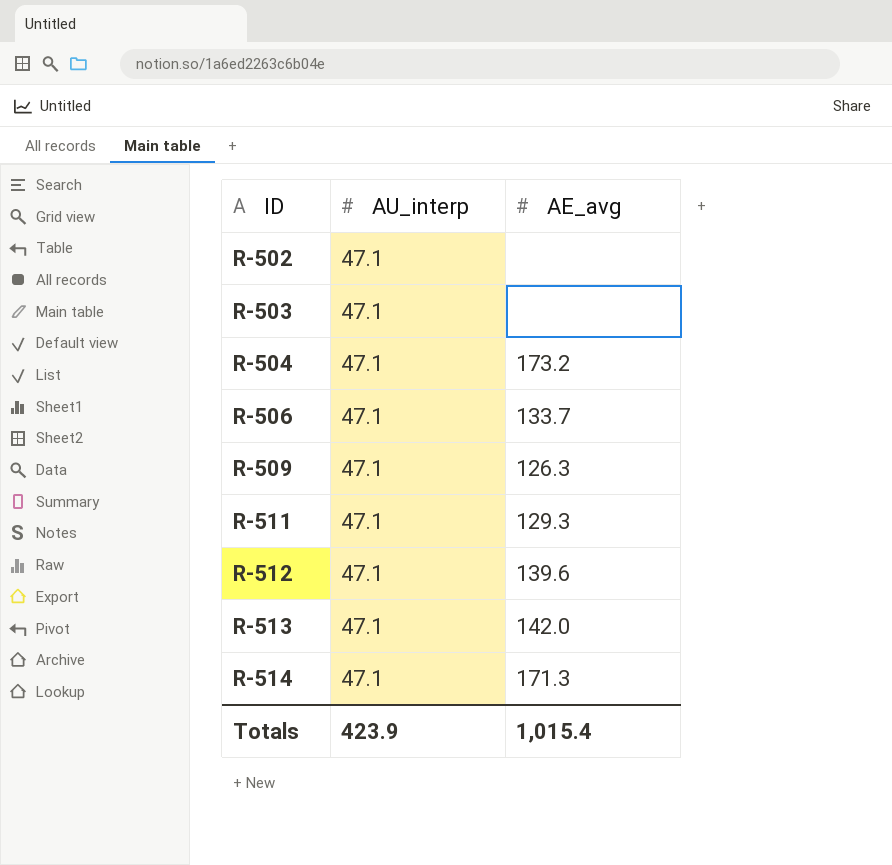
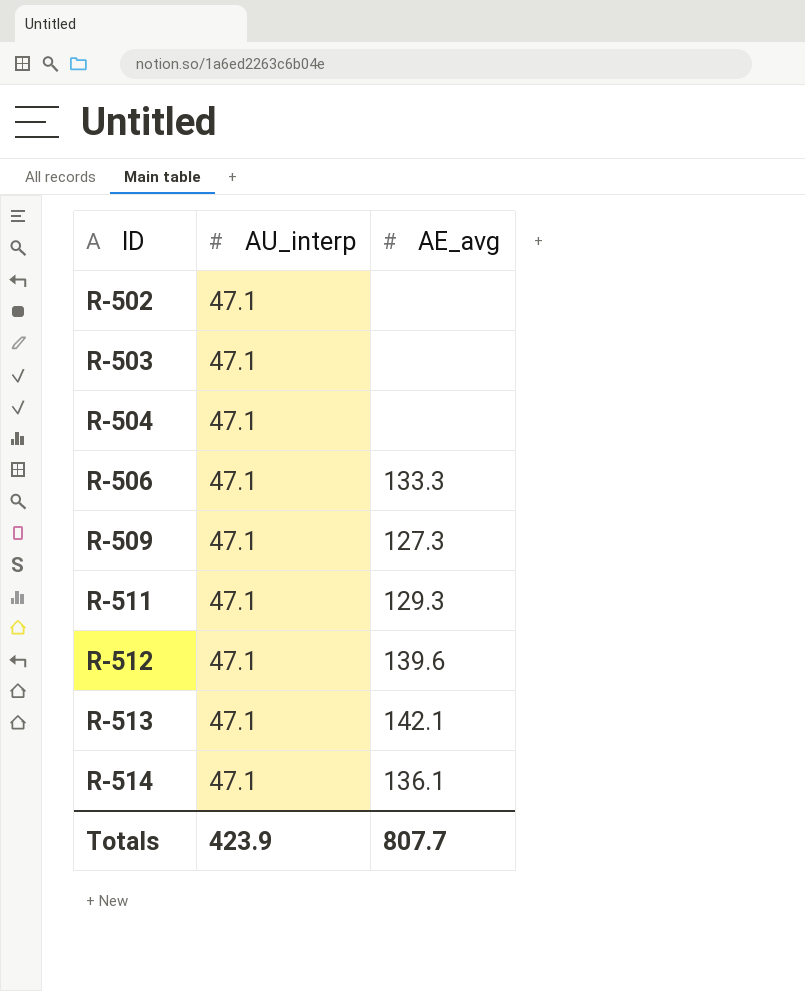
R-504 | AE_avg: 173.2 -> none
R-506 | AE_avg: 133.7 -> 133.3
R-509 | AE_avg: 126.3 -> 127.3
R-513 | AE_avg: 142.0 -> 142.1
R-514 | AE_avg: 171.3 -> 136.1
Totals | AE_avg: 1,015.4 -> 807.7

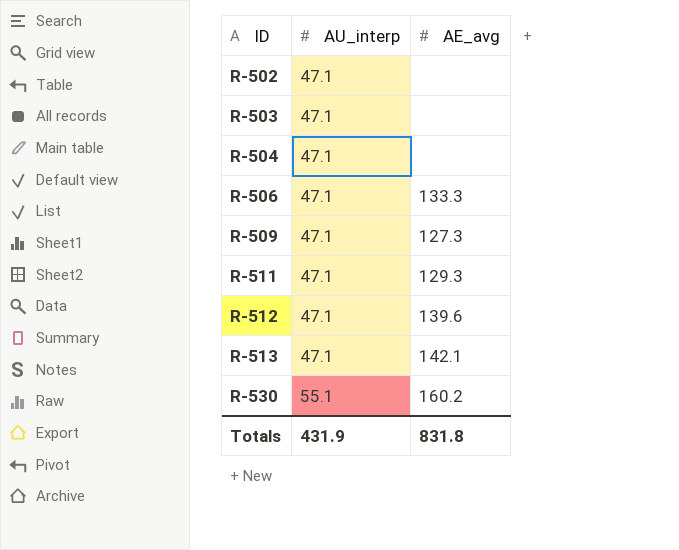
row R-514: 47.1 | 136.1 -> none
row R-530: none -> 55.1 | 160.2
Totals | AU_interp: 423.9 -> 431.9
Totals | AE_avg: 807.7 -> 831.8

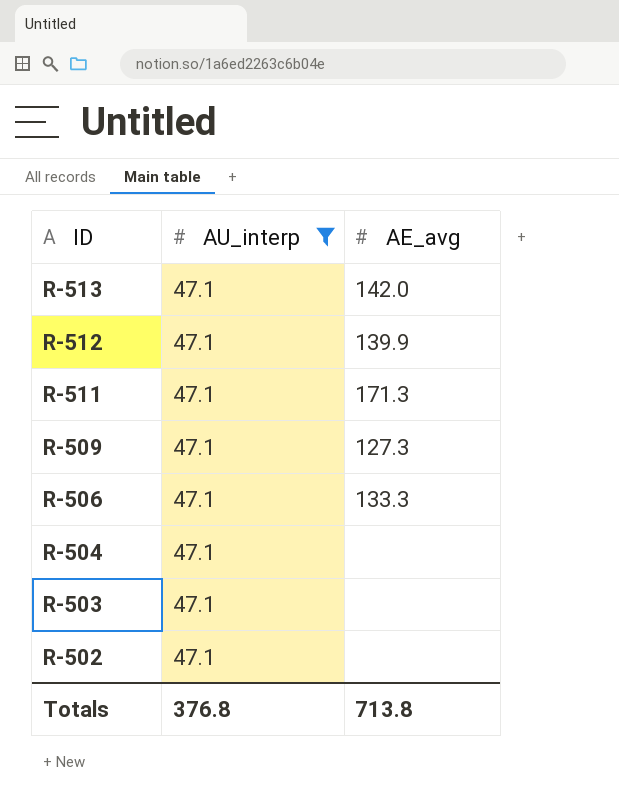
filter: none -> AU_interp = 47.1
row order: ID ascending -> ID descending
R-513 | AE_avg: 142.1 -> 142.0
R-512 | AE_avg: 139.6 -> 139.9
R-511 | AE_avg: 129.3 -> 171.3
Totals | AU_interp: 431.9 -> 376.8
Totals | AE_avg: 831.8 -> 713.8

